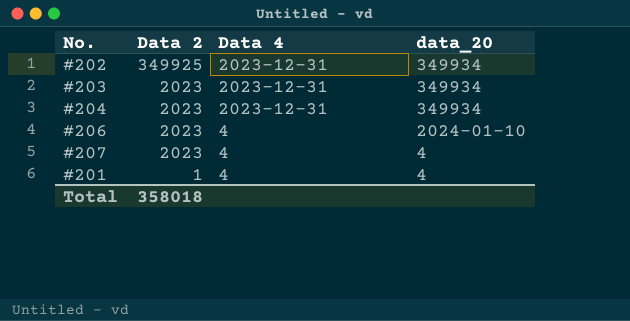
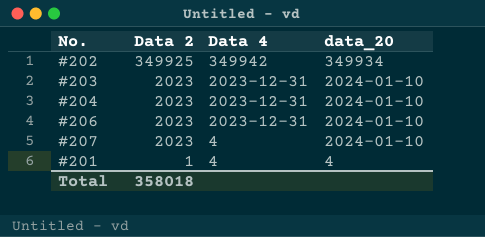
#202 | Data 4: 2023-12-31 -> 349942
#203 | data_20: 349934 -> 2024-01-10
#204 | data_20: 349934 -> 2024-01-10
#206 | Data 4: 4 -> 2023-12-31
#207 | data_20: 4 -> 2024-01-10

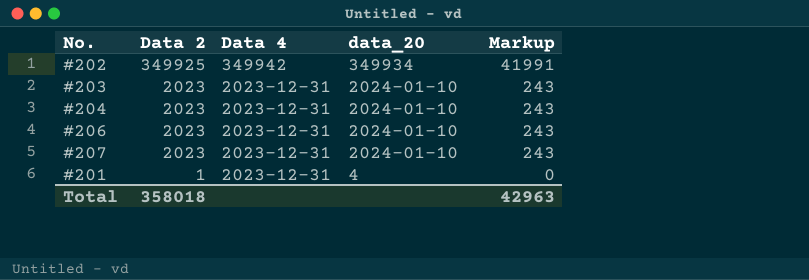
column Markup | formula: none -> [Data 2] * 0.12
#207 | Data 4: 4 -> 2023-12-31
#201 | Data 4: 4 -> 2023-12-31

